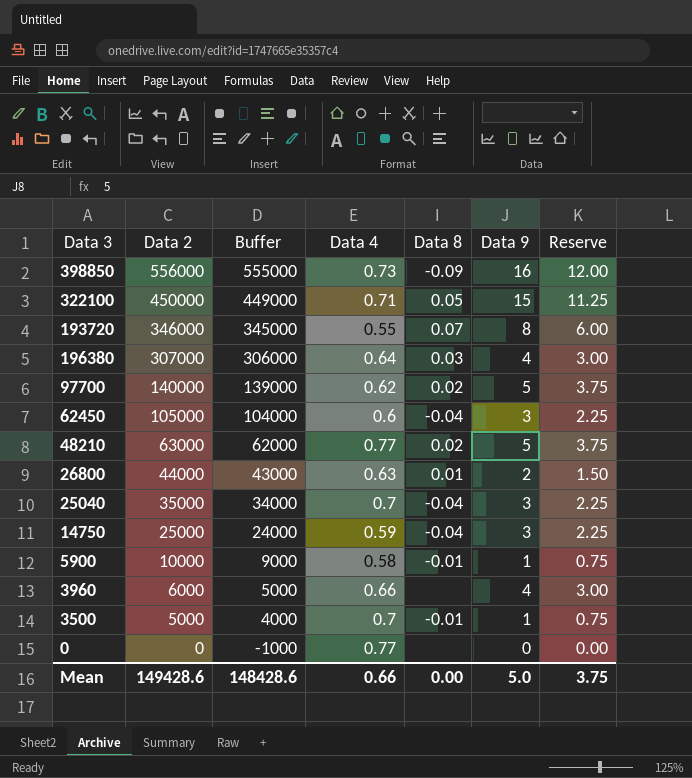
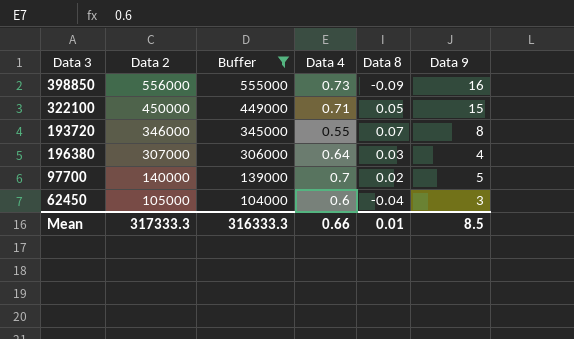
filter: none -> Buffer >= 104000
column Reserve | formula: [Data 9] * 0.75 -> none
97700 | Data 4: 0.62 -> 0.7
Mean | Data 2: 149428.6 -> 317333.3
Mean | Buffer: 148428.6 -> 316333.3
Mean | Data 8: 0.00 -> 0.01
Mean | Data 9: 5.0 -> 8.5

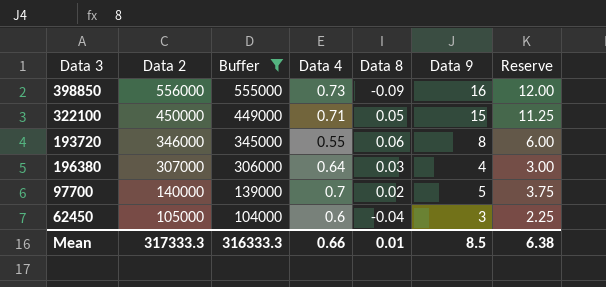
column Reserve | formula: none -> [Data 9] * 0.75
193720 | Data 8: 0.07 -> 0.06

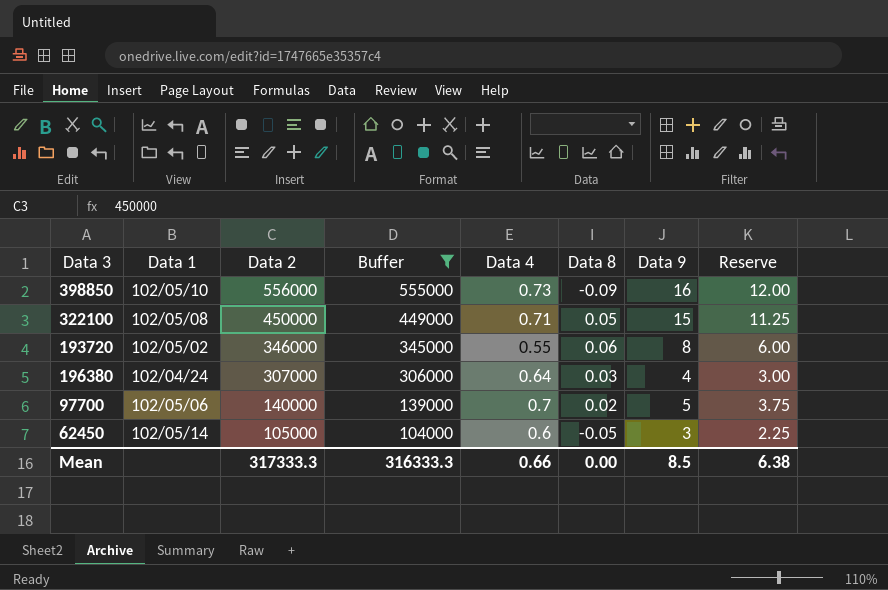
column Data 1 | position: none -> 2
62450 | Data 8: -0.04 -> -0.05
Mean | Data 8: 0.01 -> 0.00

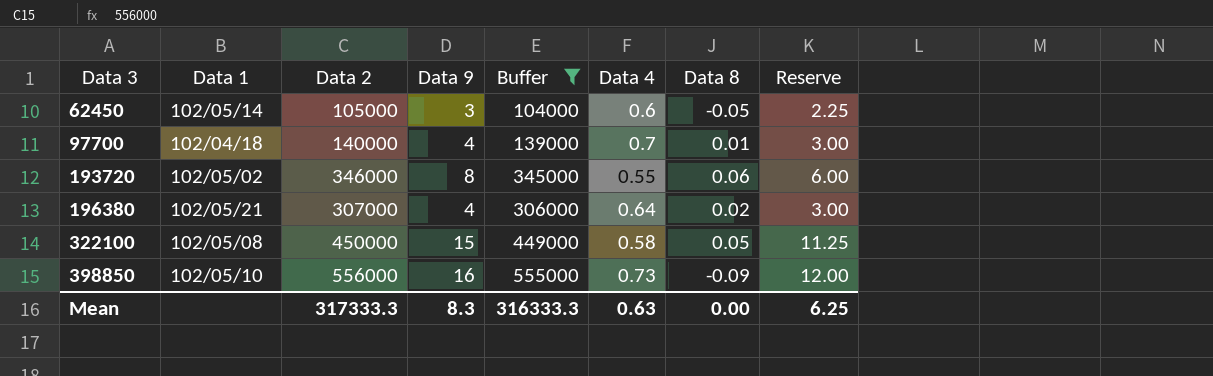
row order: Data 2 descending -> Data 3 ascending
column Data 9 | position: 7 -> 4
97700 | Data 1: 102/05/06 -> 102/04/18
97700 | Data 9: 5 -> 4
97700 | Data 8: 0.02 -> 0.01
97700 | Reserve: 3.75 -> 3.00
196380 | Data 1: 102/04/24 -> 102/05/21
196380 | Data 8: 0.03 -> 0.02
322100 | Data 4: 0.71 -> 0.58
Mean | Data 9: 8.5 -> 8.3
Mean | Data 4: 0.66 -> 0.63
Mean | Reserve: 6.38 -> 6.25

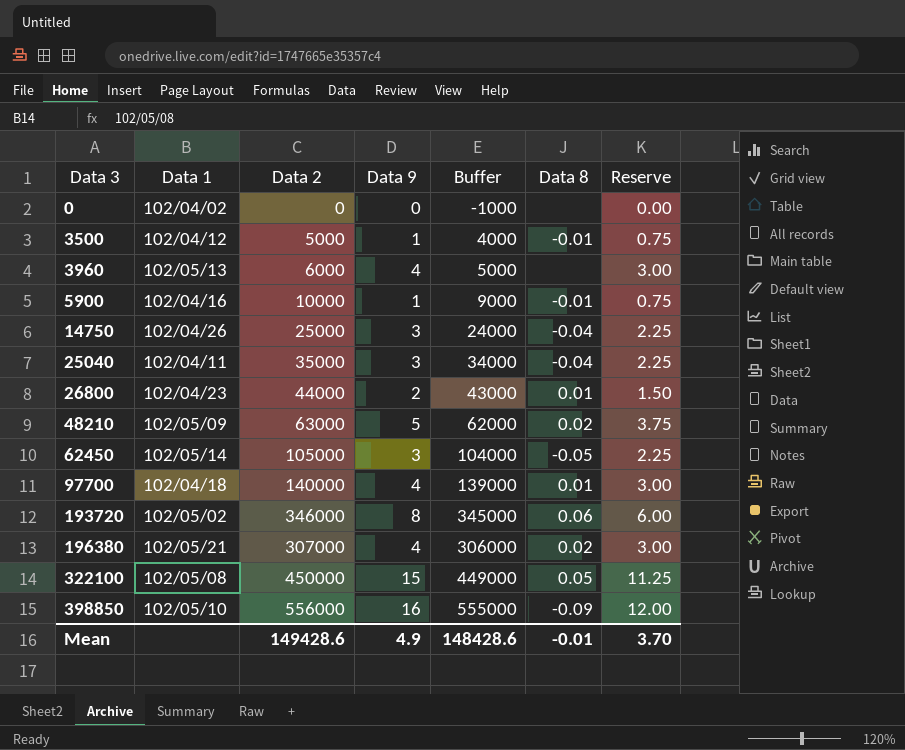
filter: Buffer >= 104000 -> none
column Data 4 | position: 6 -> none
Mean | Data 2: 317333.3 -> 149428.6
Mean | Data 9: 8.3 -> 4.9
Mean | Buffer: 316333.3 -> 148428.6
Mean | Data 8: 0.00 -> -0.01
Mean | Reserve: 6.25 -> 3.70

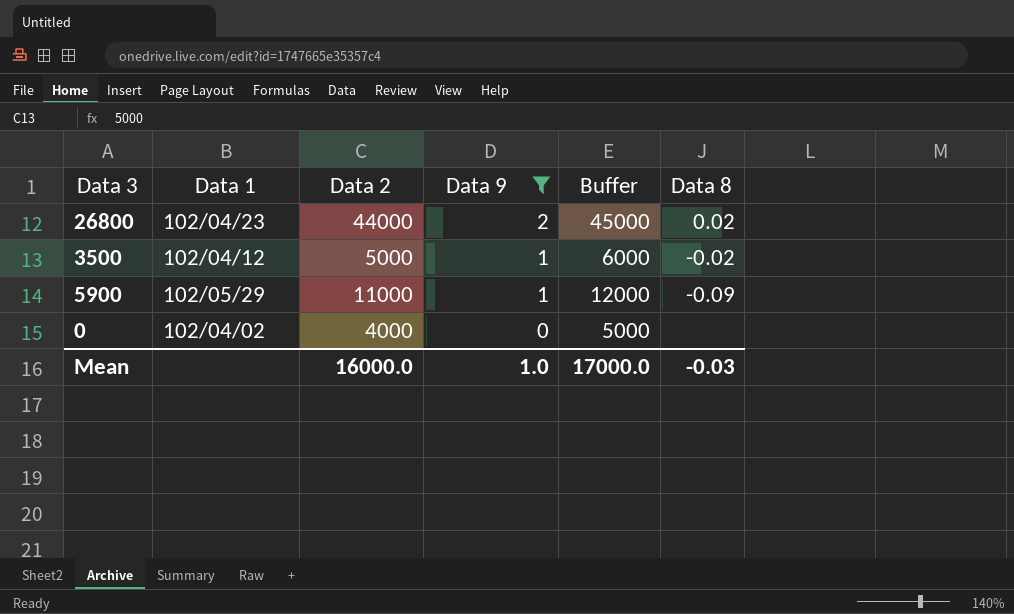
filter: none -> Data 9 <= 2
row order: Data 3 ascending -> Data 9 descending
column Reserve | formula: [Data 9] * 0.75 -> none
column Buffer | formula: [Data 2] - 1000 -> [Data 2] + 1000
26800 | Data 8: 0.01 -> 0.02
3500 | Data 8: -0.01 -> -0.02
5900 | Data 1: 102/04/16 -> 102/05/29
5900 | Data 2: 10000 -> 11000
5900 | Data 8: -0.01 -> -0.09
0 | Data 2: 0 -> 4000
Mean | Data 2: 149428.6 -> 16000.0
Mean | Data 9: 4.9 -> 1.0
Mean | Buffer: 148428.6 -> 17000.0
Mean | Data 8: -0.01 -> -0.03

